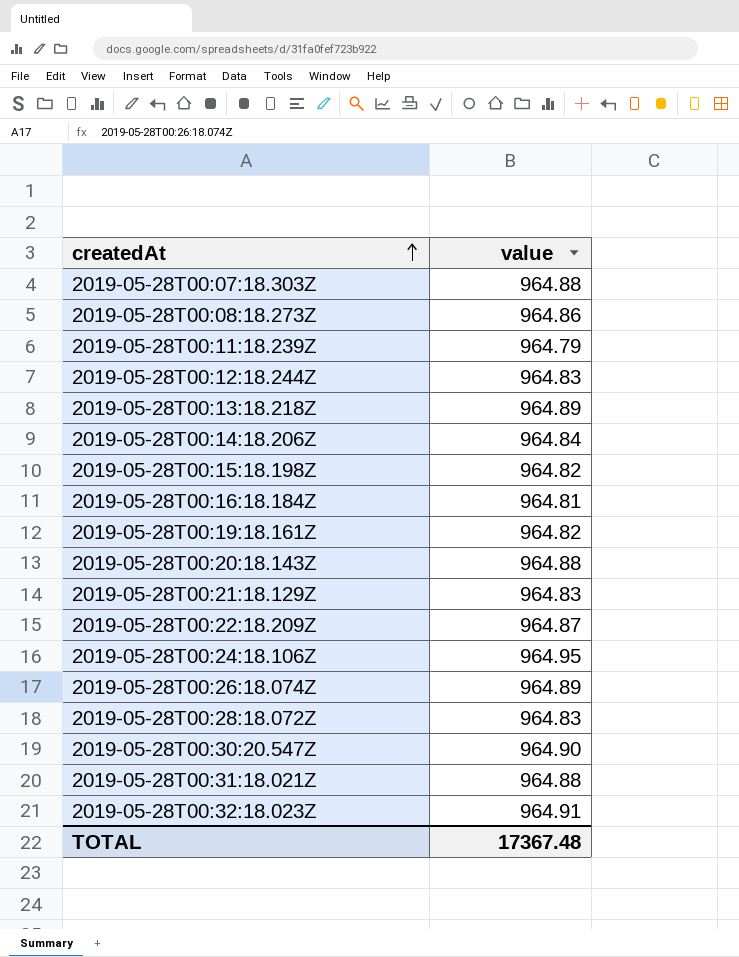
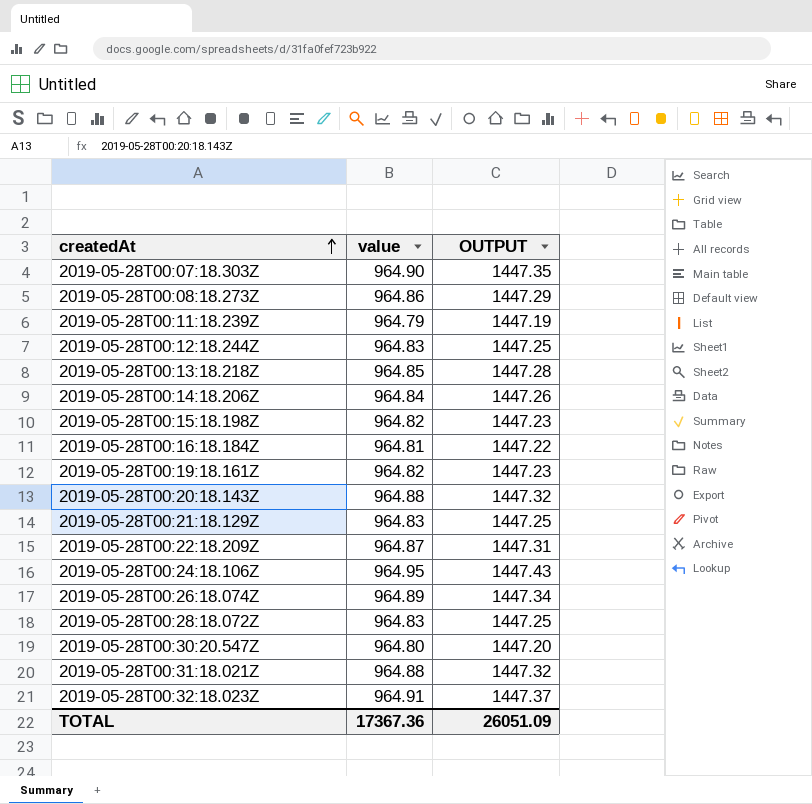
column OUTPUT | formula: none -> [value] * 1.5
2019-05-28T00:07:18.303Z | value: 964.88 -> 964.90
2019-05-28T00:13:18.218Z | value: 964.89 -> 964.85
2019-05-28T00:30:20.547Z | value: 964.90 -> 964.80
TOTAL | value: 17367.48 -> 17367.36

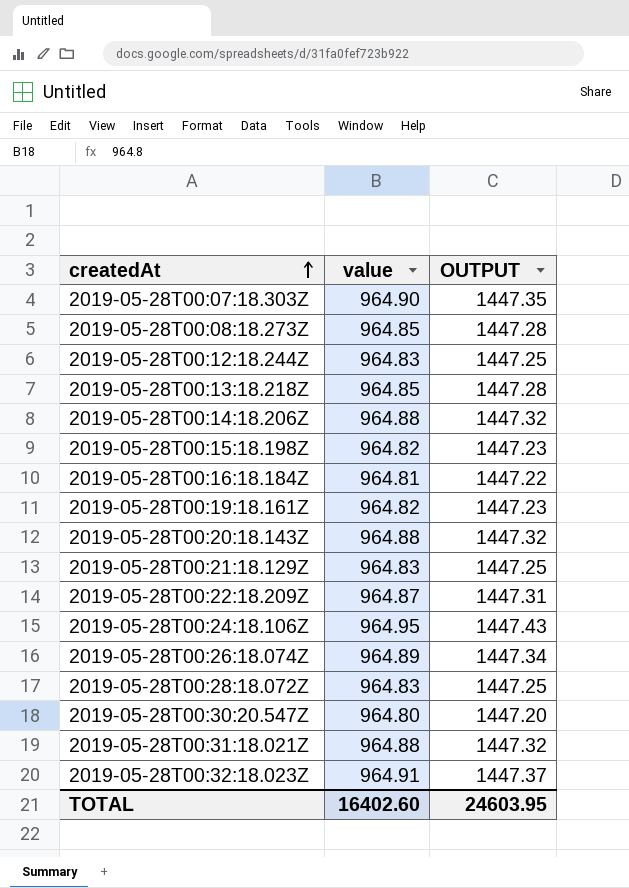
row 2019-05-28T00:11:18.239Z: 964.79 | 1447.19 -> none
2019-05-28T00:08:18.273Z | value: 964.86 -> 964.85
2019-05-28T00:08:18.273Z | OUTPUT: 1447.29 -> 1447.28
2019-05-28T00:14:18.206Z | value: 964.84 -> 964.88
2019-05-28T00:14:18.206Z | OUTPUT: 1447.26 -> 1447.32
TOTAL | value: 17367.36 -> 16402.60
TOTAL | OUTPUT: 26051.09 -> 24603.95

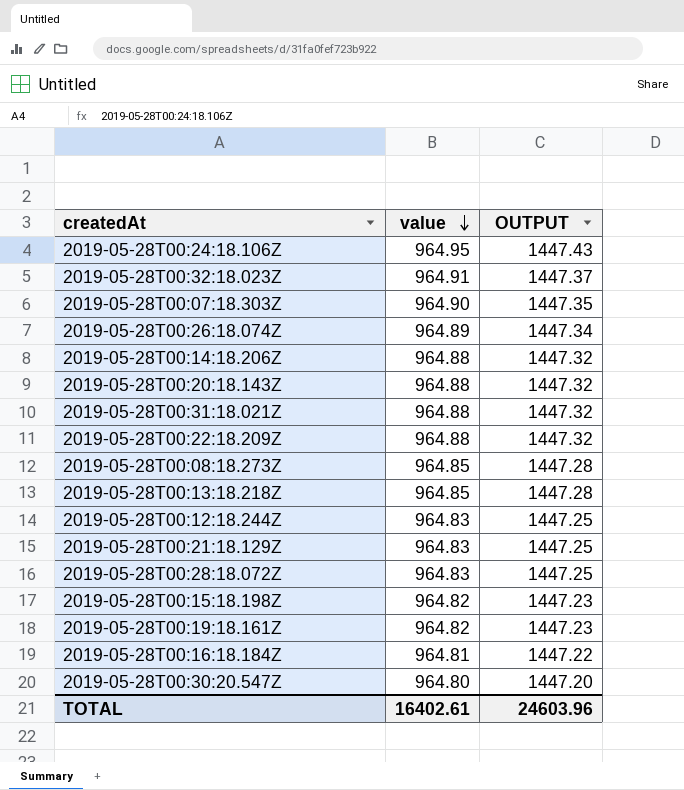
row order: createdAt ascending -> value descending
2019-05-28T00:22:18.209Z | value: 964.87 -> 964.88
2019-05-28T00:22:18.209Z | OUTPUT: 1447.31 -> 1447.32
TOTAL | value: 16402.60 -> 16402.61
TOTAL | OUTPUT: 24603.95 -> 24603.96

